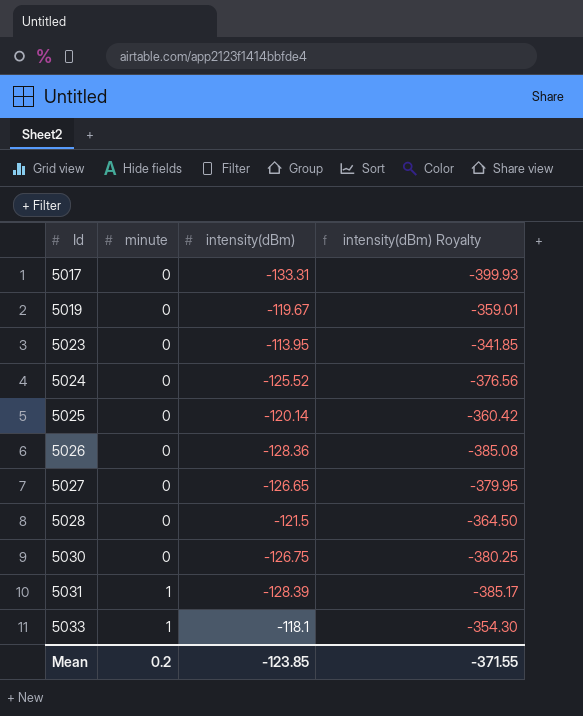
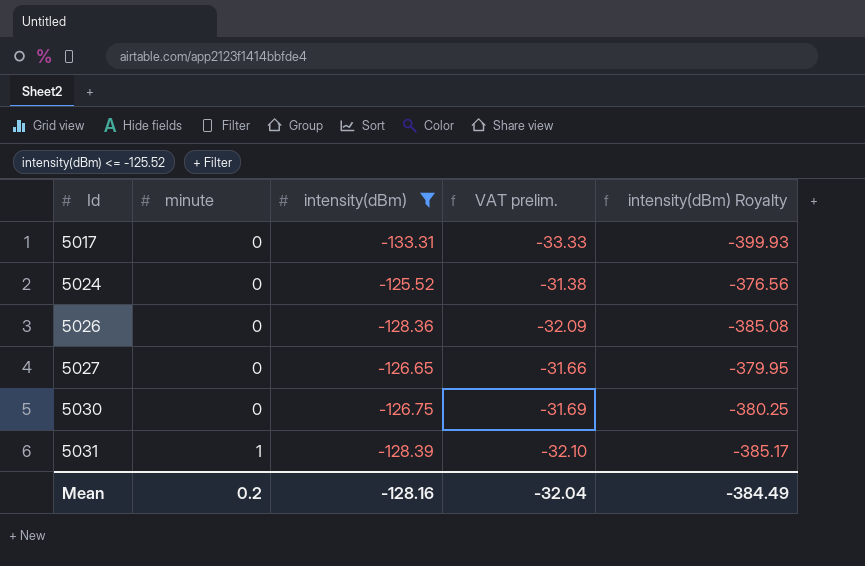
filter: none -> intensity(dBm) <= -125.52
column VAT prelim. | formula: none -> [intensity(dBm)] * 0.25
Mean | intensity(dBm): -123.85 -> -128.16
Mean | intensity(dBm) Royalty: -371.55 -> -384.49

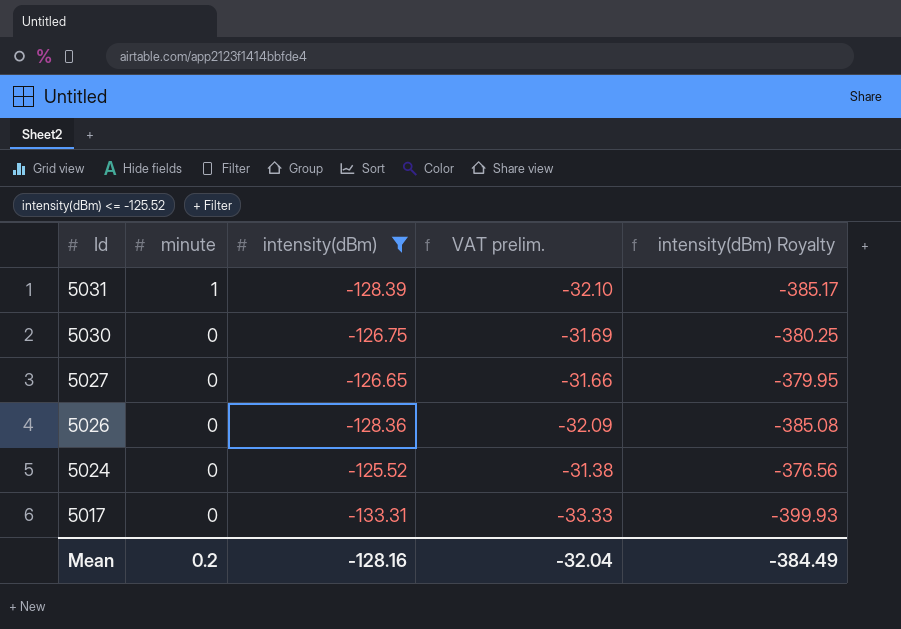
row order: Id ascending -> Id descending

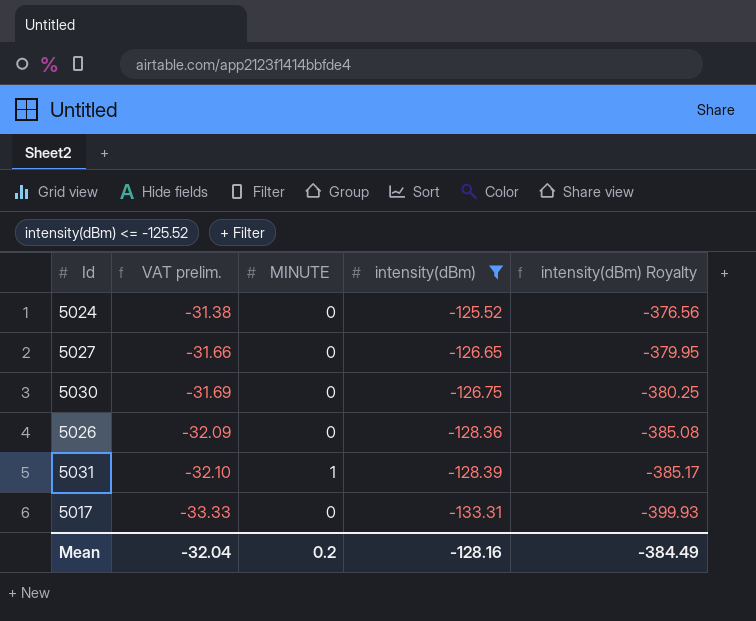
row order: Id descending -> VAT prelim. descending
column VAT prelim. | position: 4 -> 2
column name: minute -> MINUTE

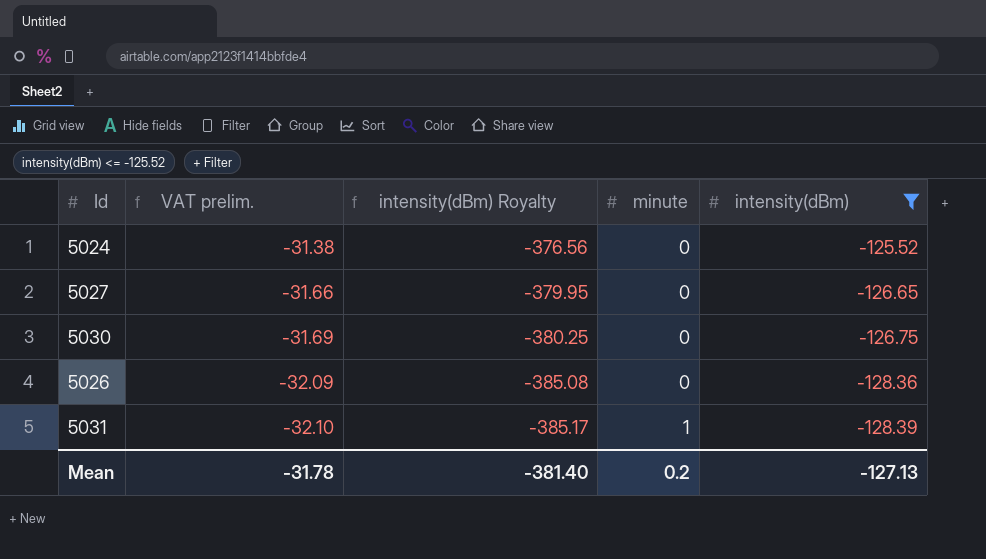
column intensity(dBm) Royalty | position: 5 -> 3
column name: MINUTE -> minute
row 5017: -33.33 | 0 | -133.31 | -399.93 -> none
Mean | VAT prelim.: -32.04 -> -31.78
Mean | intensity(dBm) Royalty: -384.49 -> -381.40
Mean | intensity(dBm): -128.16 -> -127.13

